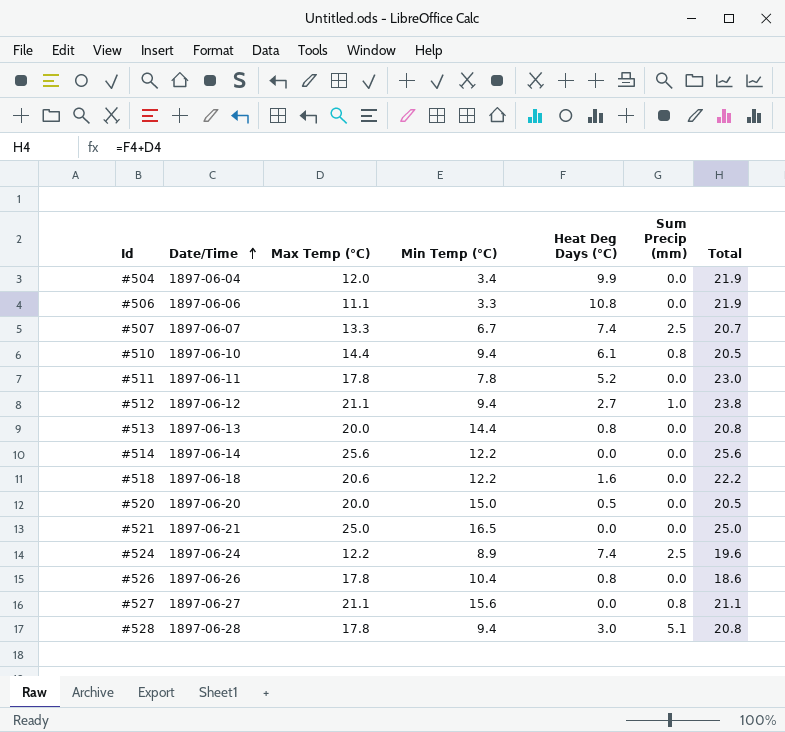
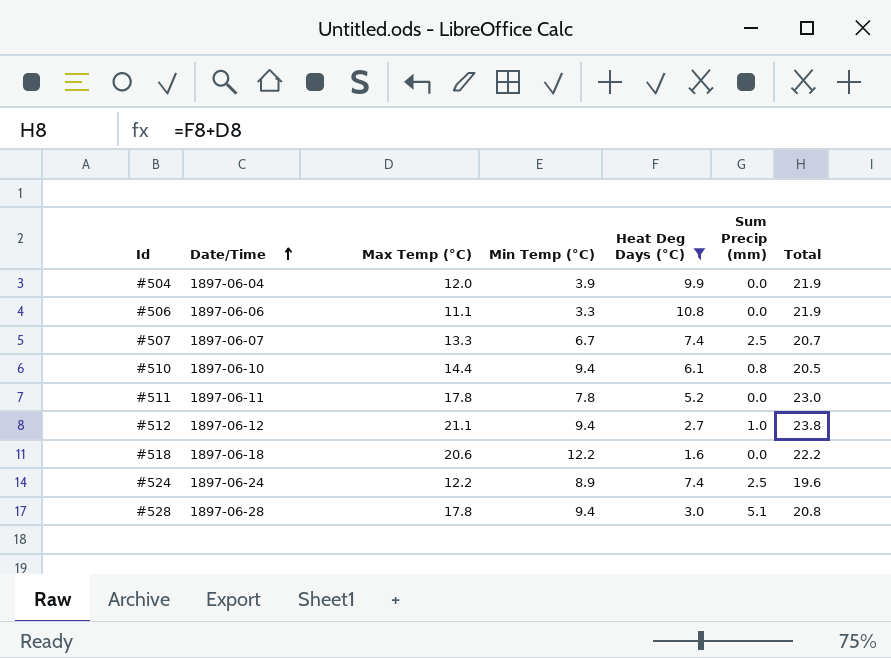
filter: none -> Heat Deg Days (°C) >= 1.6
#504 | Min Temp (°C): 3.4 -> 3.9

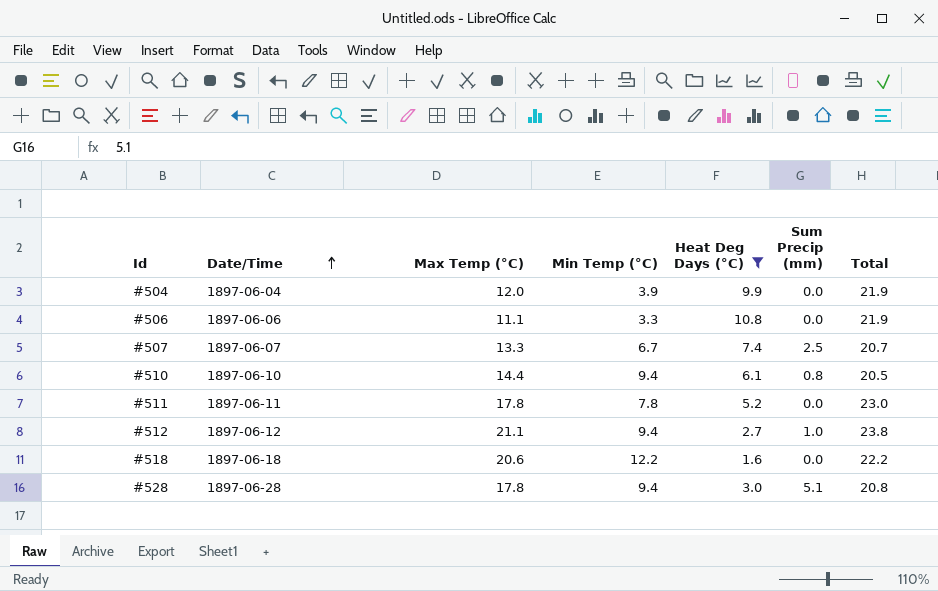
row #524: 1897-06-24 | 12.2 | 8.9 | 7.4 | 2.5 | 19.6 -> none

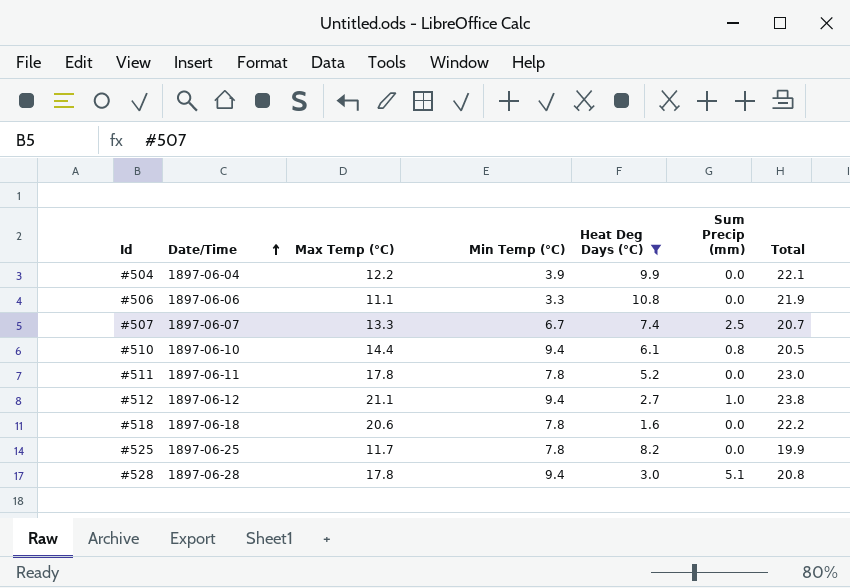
#504 | Max Temp (°C): 12.0 -> 12.2
#504 | Total: 21.9 -> 22.1
#518 | Min Temp (°C): 12.2 -> 7.8
row #525: none -> 1897-06-25 | 11.7 | 7.8 | 8.2 | 0.0 | 19.9

